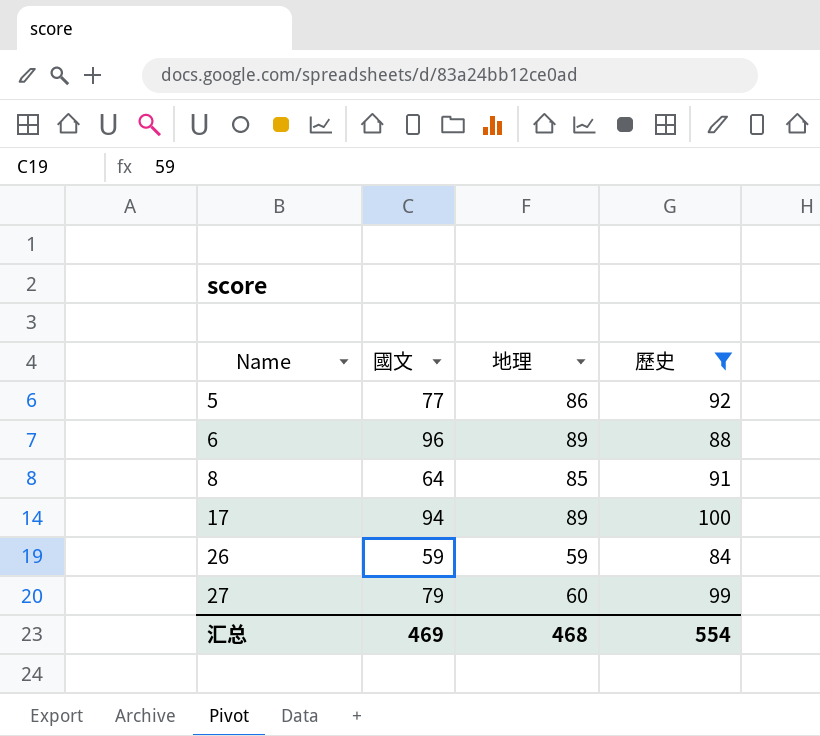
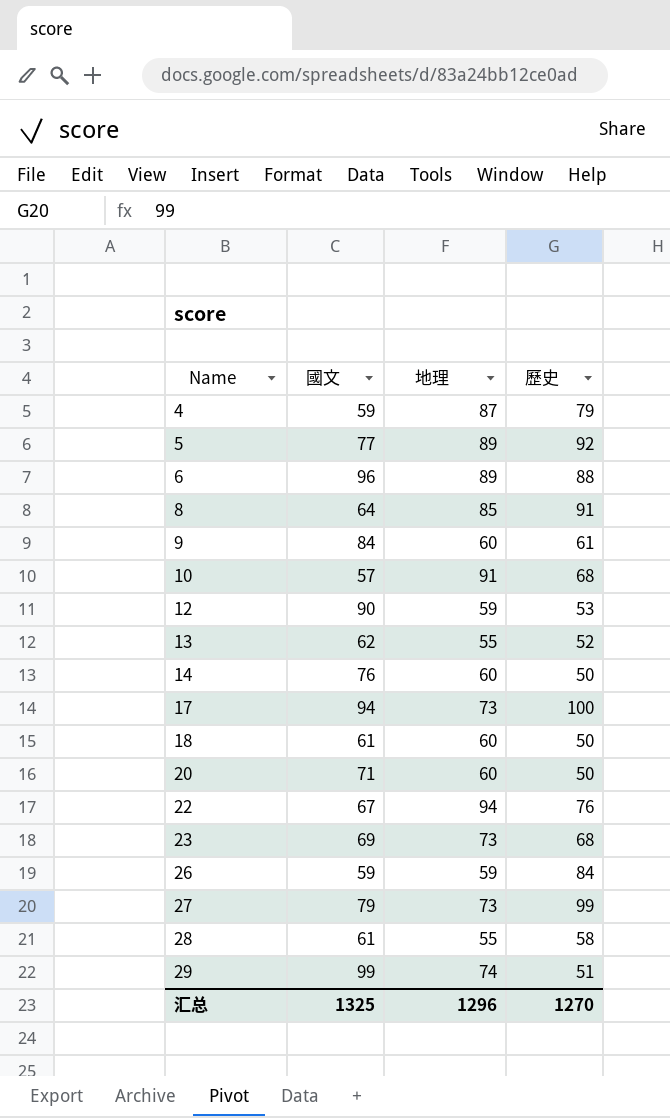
filter: 歷史 >= 84 -> none
5 | 地理: 86 -> 89
17 | 地理: 89 -> 73
27 | 地理: 60 -> 73
汇总 | 國文: 469 -> 1325
汇总 | 地理: 468 -> 1296
汇总 | 歷史: 554 -> 1270

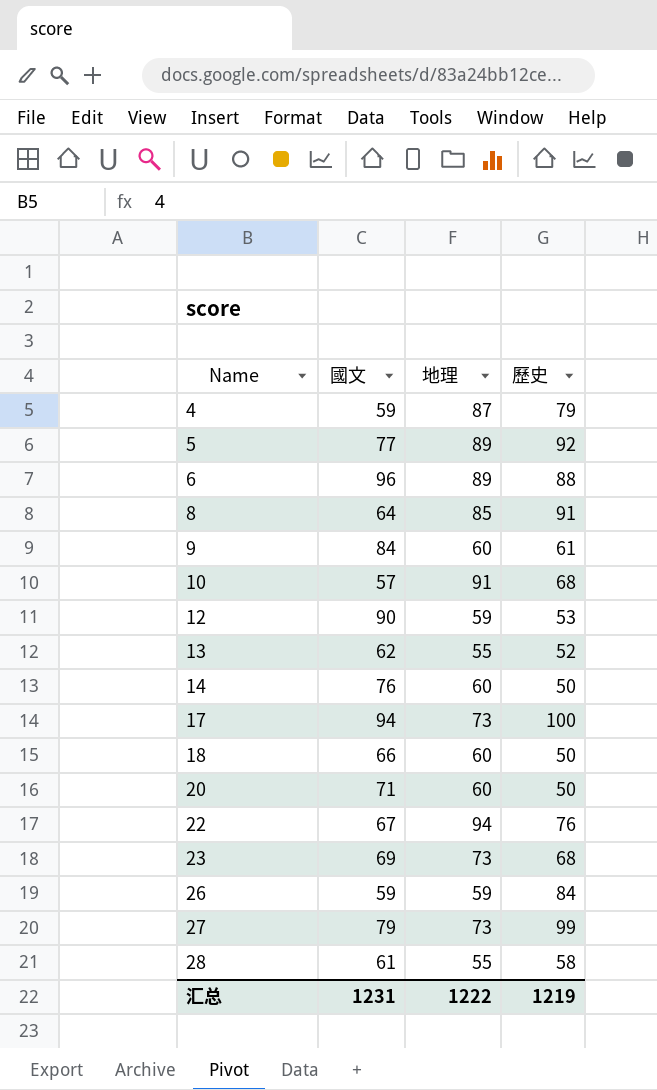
row 29: 99 | 74 | 51 -> none
18 | 國文: 61 -> 66
汇总 | 國文: 1325 -> 1231
汇总 | 地理: 1296 -> 1222
汇总 | 歷史: 1270 -> 1219

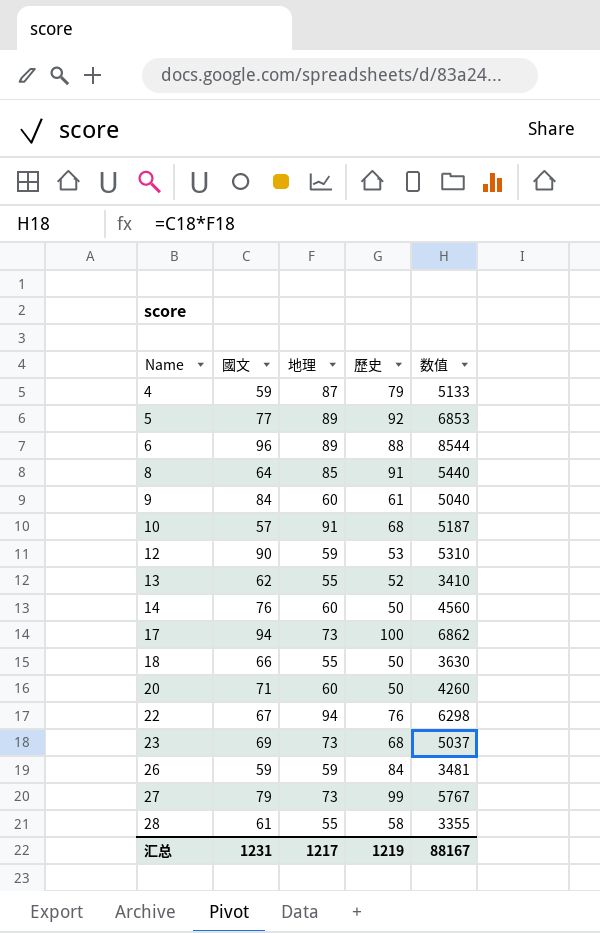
column 数值 | formula: none -> [國文] * [地理]
18 | 地理: 60 -> 55
汇总 | 地理: 1222 -> 1217

